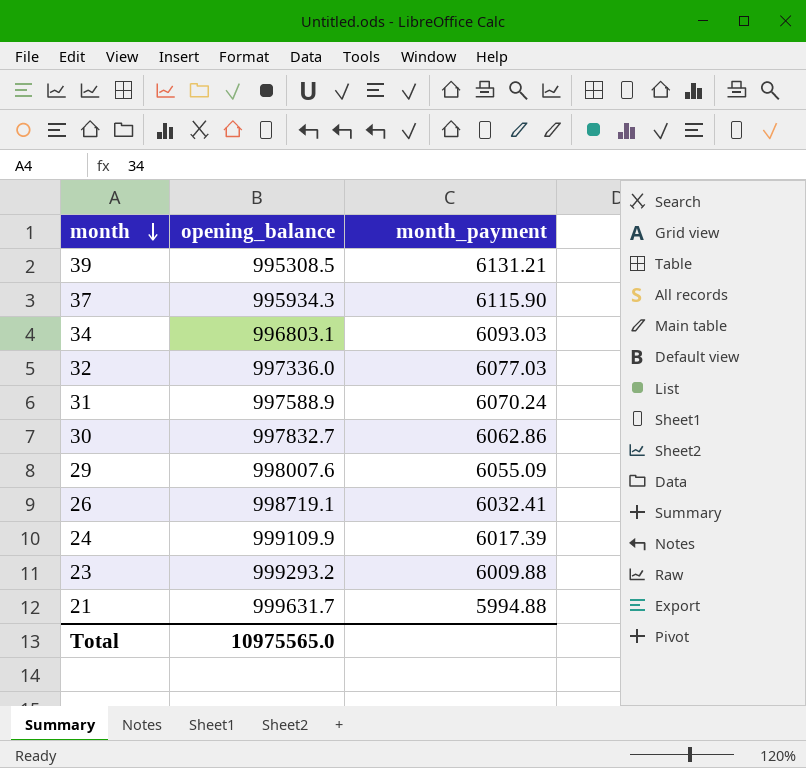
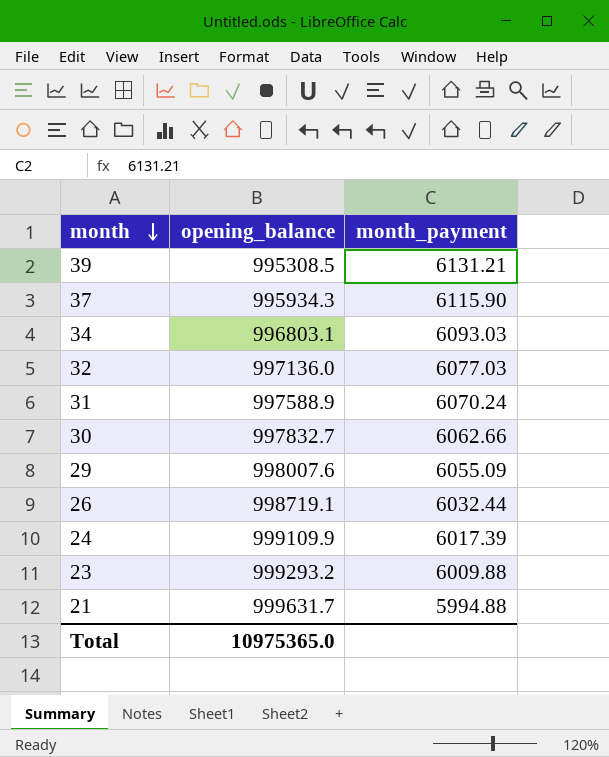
32 | opening_balance: 997336.0 -> 997136.0
30 | month_payment: 6062.86 -> 6062.66
26 | month_payment: 6032.41 -> 6032.44
Total | opening_balance: 10975565.0 -> 10975365.0

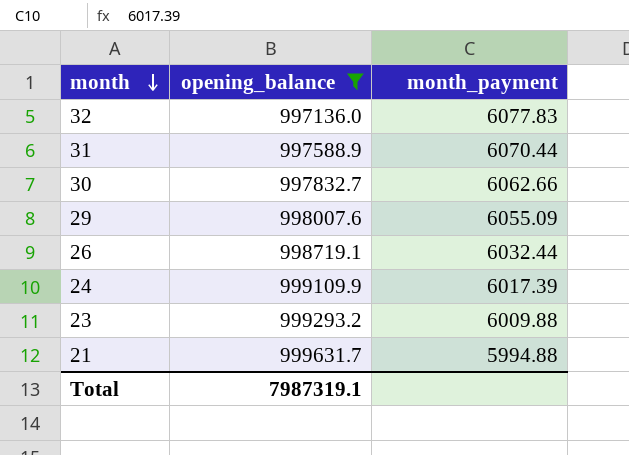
filter: none -> opening_balance >= 997136.0
32 | month_payment: 6077.03 -> 6077.83
31 | month_payment: 6070.24 -> 6070.44
Total | opening_balance: 10975365.0 -> 7987319.1

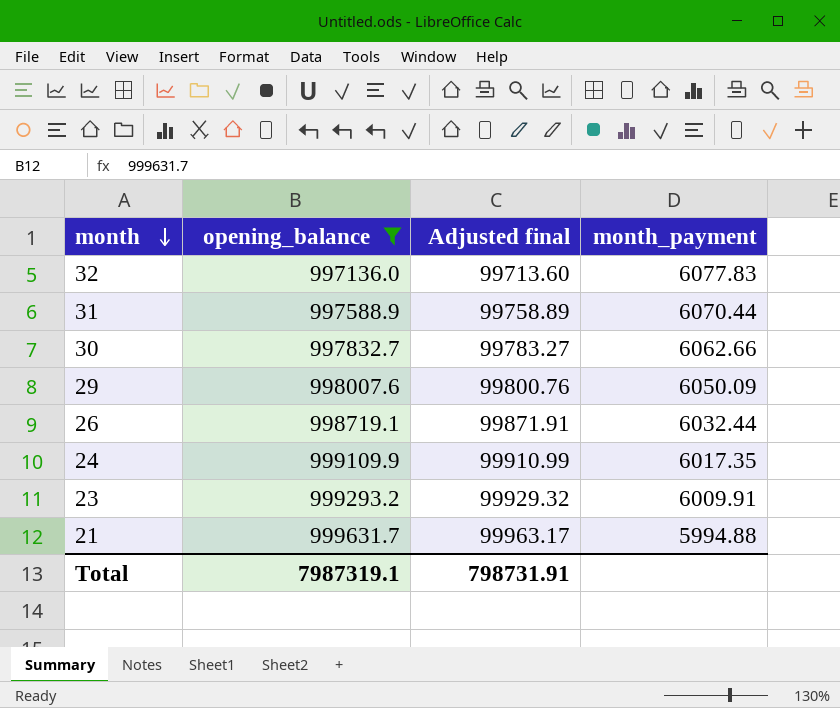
column Adjusted final | formula: none -> [opening_balance] * 0.1
29 | month_payment: 6055.09 -> 6050.09
24 | month_payment: 6017.39 -> 6017.35
23 | month_payment: 6009.88 -> 6009.91

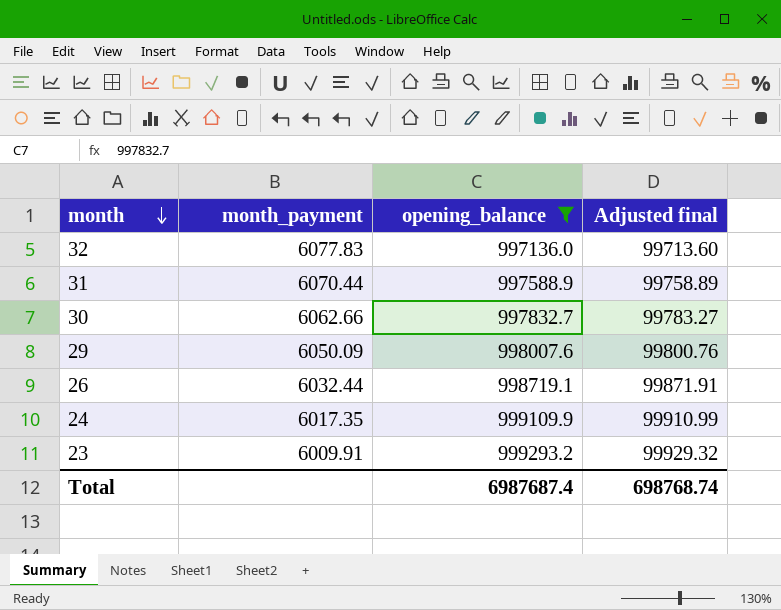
column month_payment | position: 4 -> 2
row 21: 999631.7 | 99963.17 | 5994.88 -> none
Total | opening_balance: 7987319.1 -> 6987687.4
Total | Adjusted final: 798731.91 -> 698768.74

